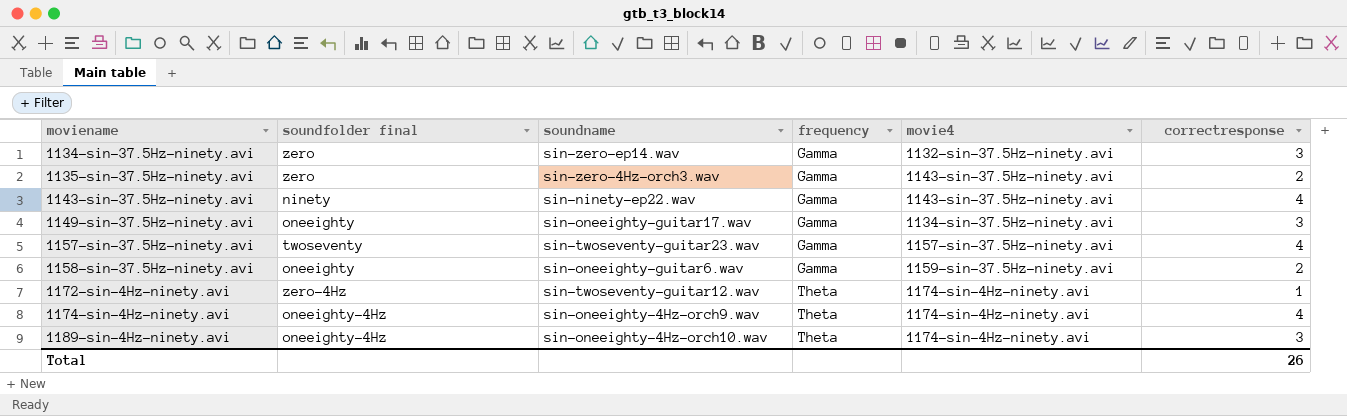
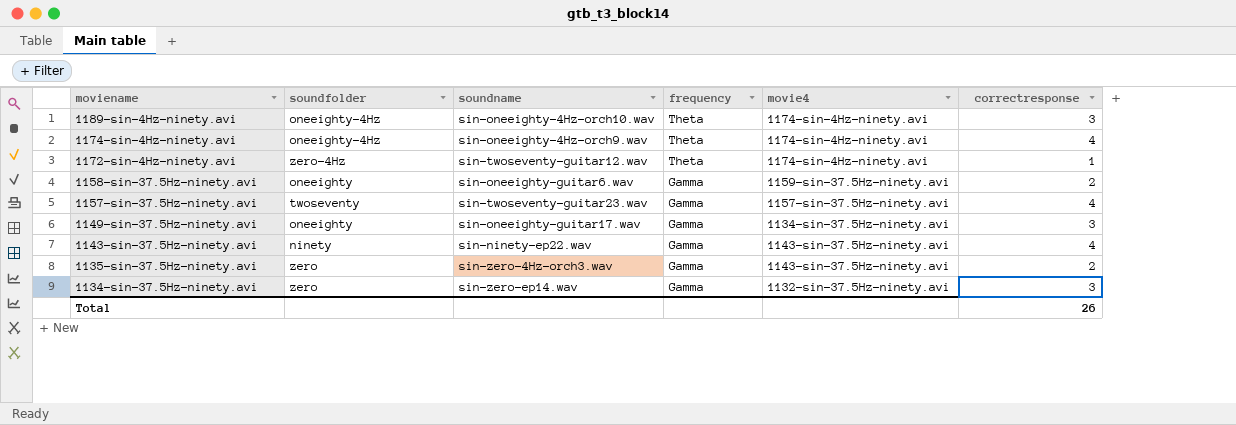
row order: moviename ascending -> moviename descending
column name: soundfolder final -> soundfolder

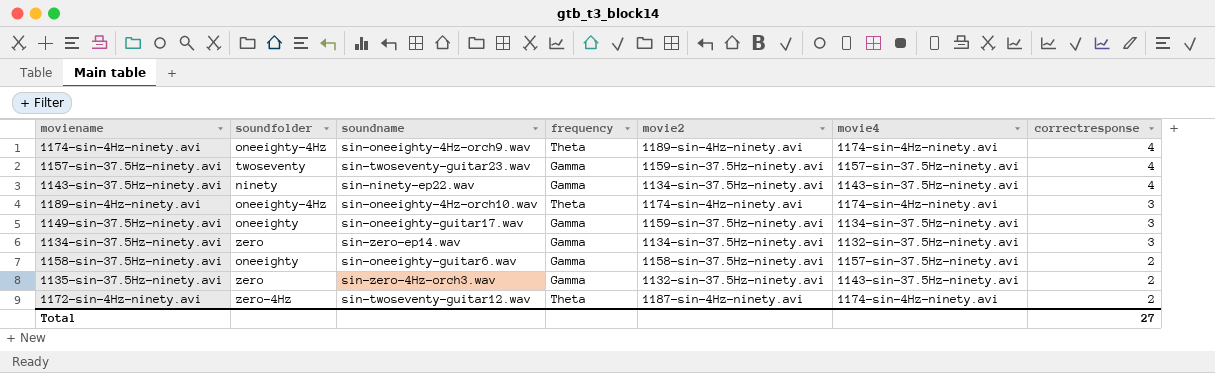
row order: moviename descending -> correctresponse descending
column movie2 | position: none -> 5
1158-sin-37.5Hz-ninety.avi | movie4: 1159-sin-37.5Hz-ninety.avi -> 1157-sin-37.5Hz-ninety.avi
1172-sin-4Hz-ninety.avi | correctresponse: 1 -> 2
Total | correctresponse: 26 -> 27

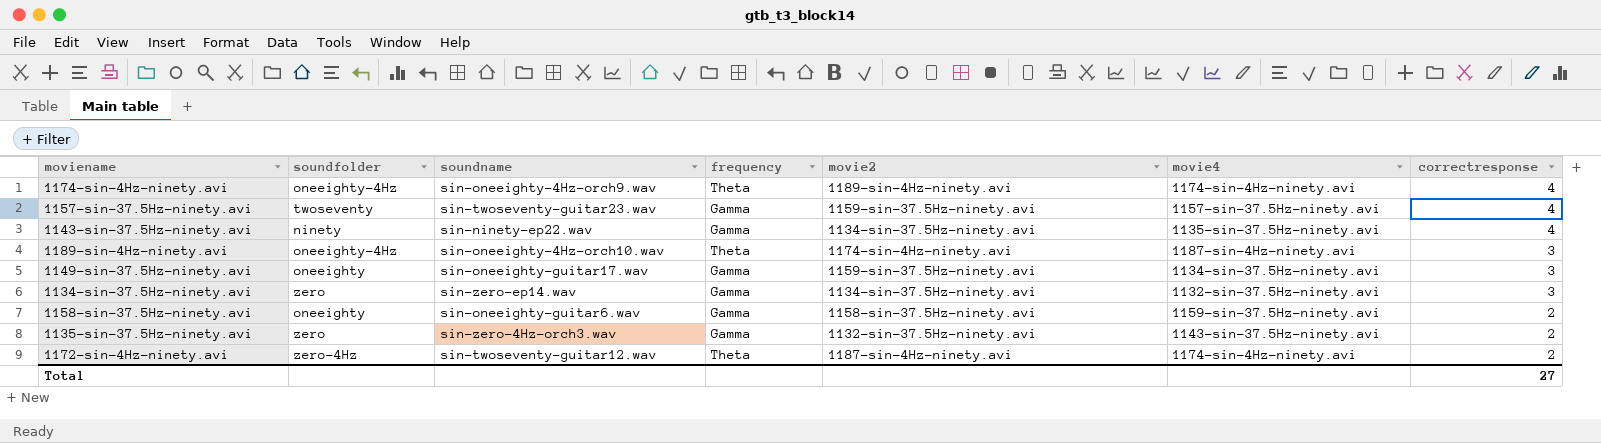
1143-sin-37.5Hz-ninety.avi | movie4: 1143-sin-37.5Hz-ninety.avi -> 1135-sin-37.5Hz-ninety.avi
1189-sin-4Hz-ninety.avi | movie4: 1174-sin-4Hz-ninety.avi -> 1187-sin-4Hz-ninety.avi
1158-sin-37.5Hz-ninety.avi | movie4: 1157-sin-37.5Hz-ninety.avi -> 1159-sin-37.5Hz-ninety.avi

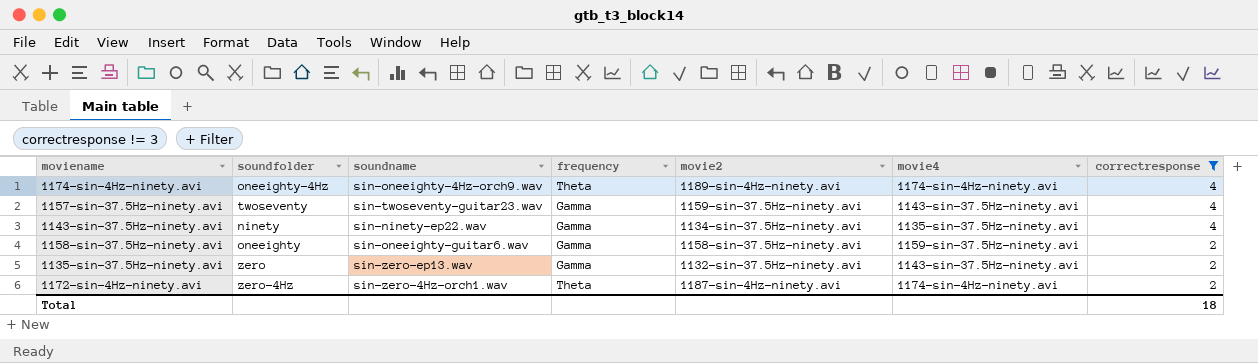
filter: none -> correctresponse != 3
1157-sin-37.5Hz-ninety.avi | movie4: 1157-sin-37.5Hz-ninety.avi -> 1143-sin-37.5Hz-ninety.avi
1135-sin-37.5Hz-ninety.avi | soundname: sin-zero-4Hz-orch3.wav -> sin-zero-ep13.wav
1172-sin-4Hz-ninety.avi | soundname: sin-twoseventy-guitar12.wav -> sin-zero-4Hz-orch1.wav
Total | correctresponse: 27 -> 18

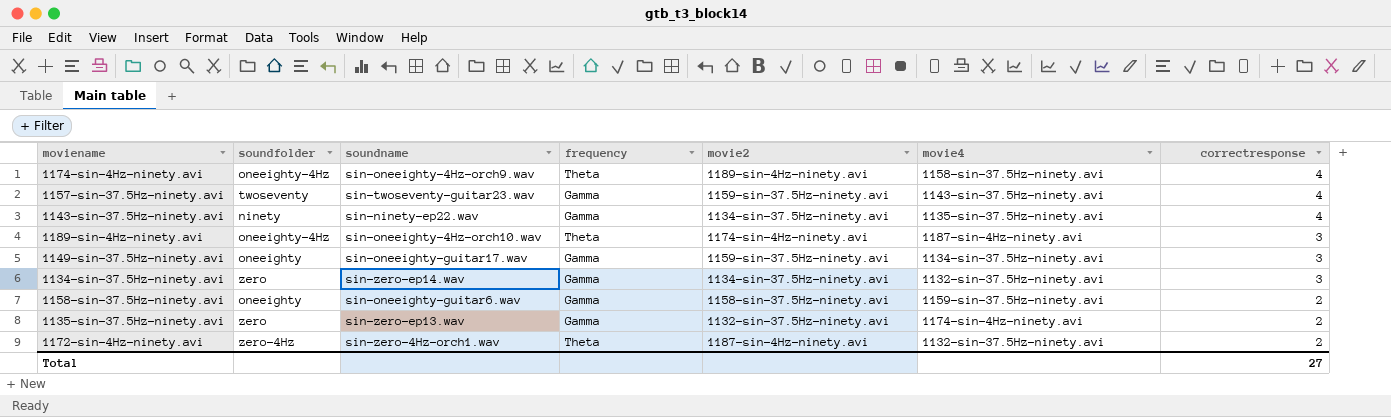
filter: correctresponse != 3 -> none
1174-sin-4Hz-ninety.avi | movie4: 1174-sin-4Hz-ninety.avi -> 1158-sin-37.5Hz-ninety.avi
1135-sin-37.5Hz-ninety.avi | movie4: 1143-sin-37.5Hz-ninety.avi -> 1174-sin-4Hz-ninety.avi
1172-sin-4Hz-ninety.avi | movie4: 1174-sin-4Hz-ninety.avi -> 1132-sin-37.5Hz-ninety.avi
Total | correctresponse: 18 -> 27

